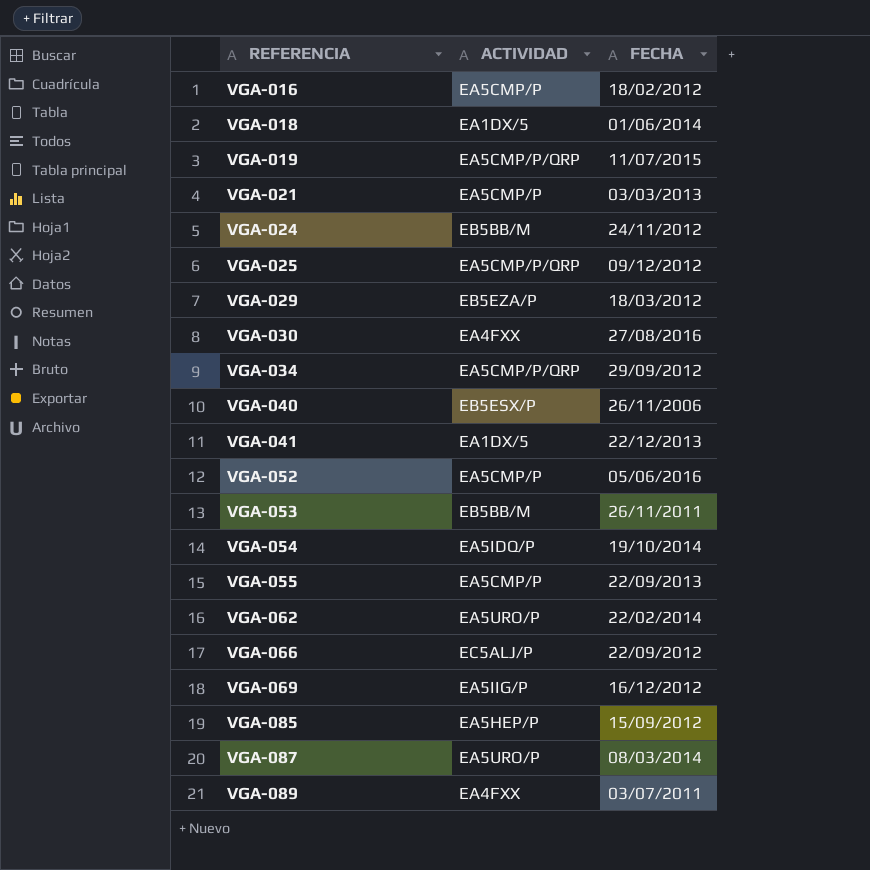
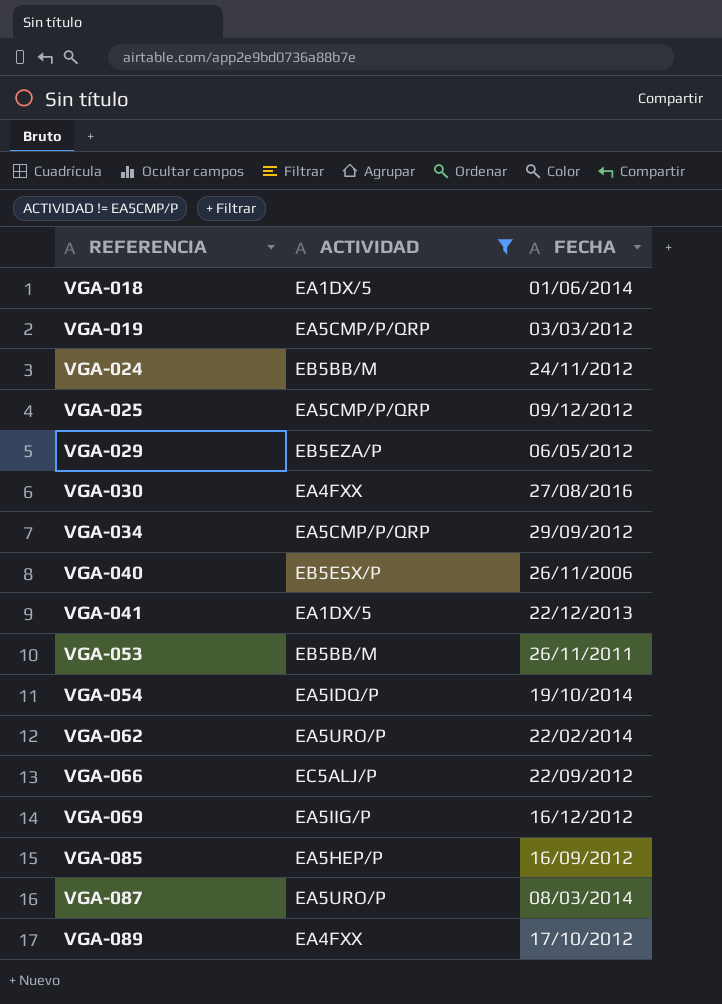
filter: none -> ACTIVIDAD != EA5CMP/P
VGA-019 | FECHA: 11/07/2015 -> 03/03/2012
VGA-029 | FECHA: 18/03/2012 -> 06/05/2012
VGA-085 | FECHA: 15/09/2012 -> 16/09/2012
VGA-089 | FECHA: 03/07/2011 -> 17/10/2012

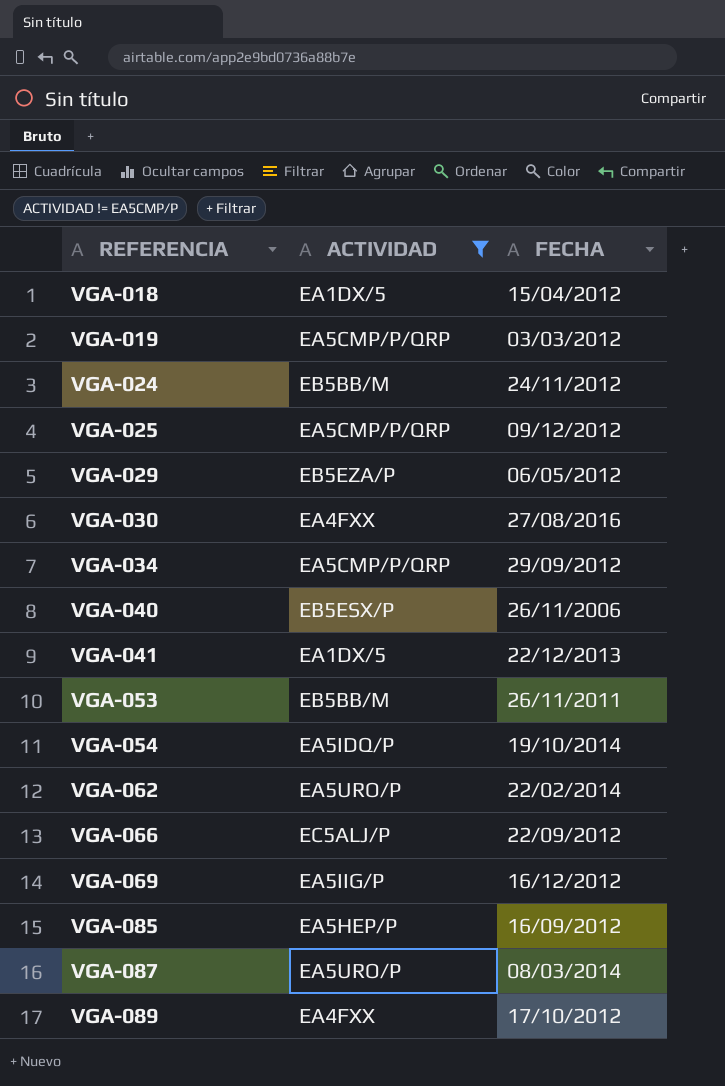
VGA-018 | FECHA: 01/06/2014 -> 15/04/2012

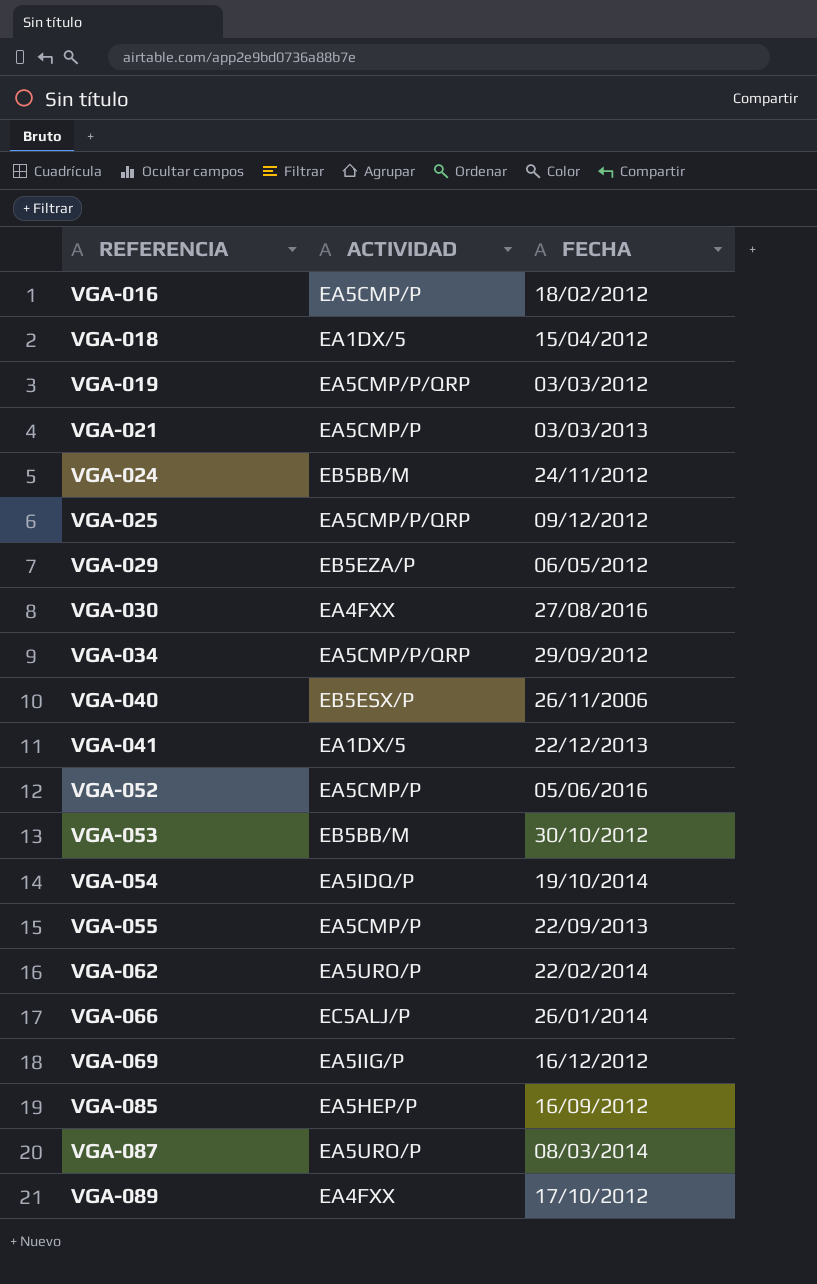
filter: ACTIVIDAD != EA5CMP/P -> none
VGA-053 | FECHA: 26/11/2011 -> 30/10/2012
VGA-066 | FECHA: 22/09/2012 -> 26/01/2014

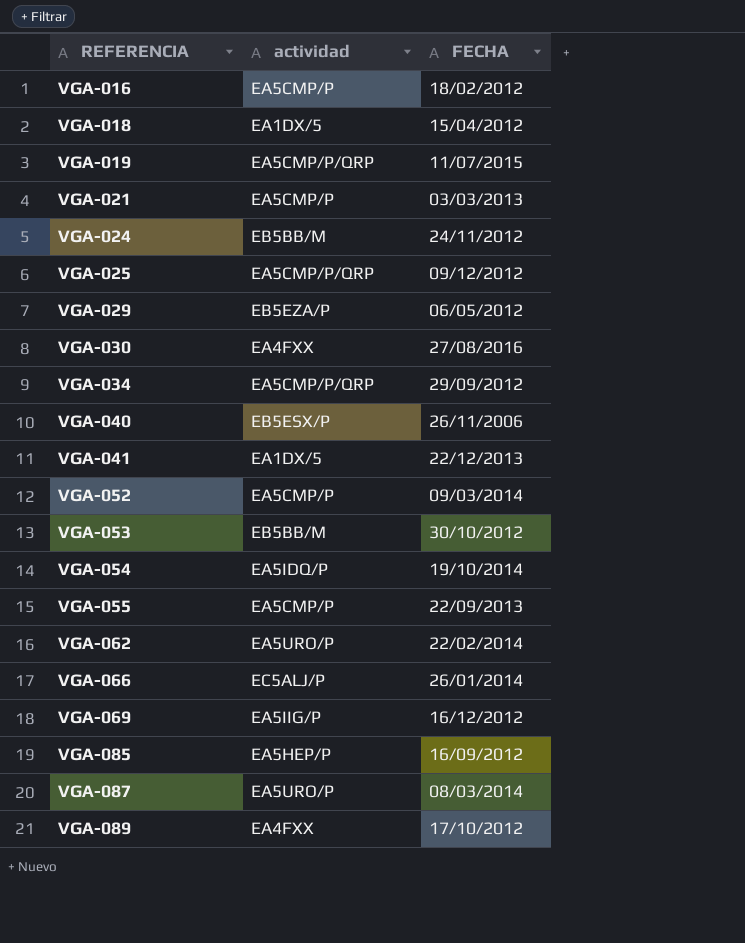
column name: ACTIVIDAD -> actividad
VGA-019 | FECHA: 03/03/2012 -> 11/07/2015
VGA-052 | FECHA: 05/06/2016 -> 09/03/2014

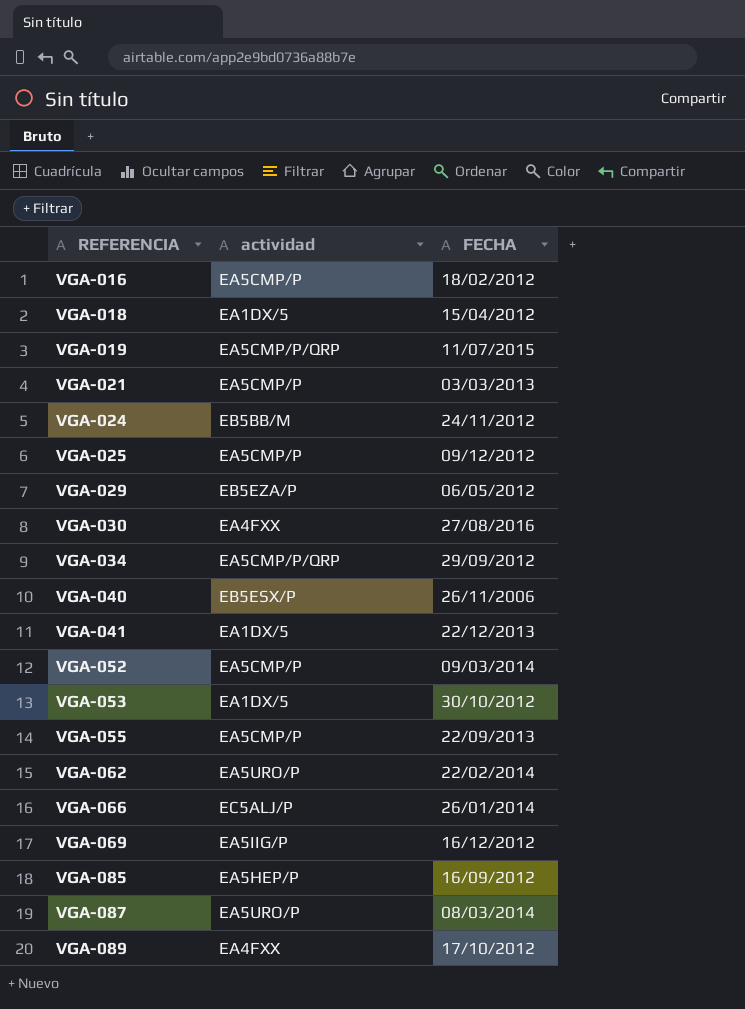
row VGA-054: EA5IDQ/P | 19/10/2014 -> none
VGA-025 | actividad: EA5CMP/P/QRP -> EA5CMP/P
VGA-053 | actividad: EB5BB/M -> EA1DX/5

